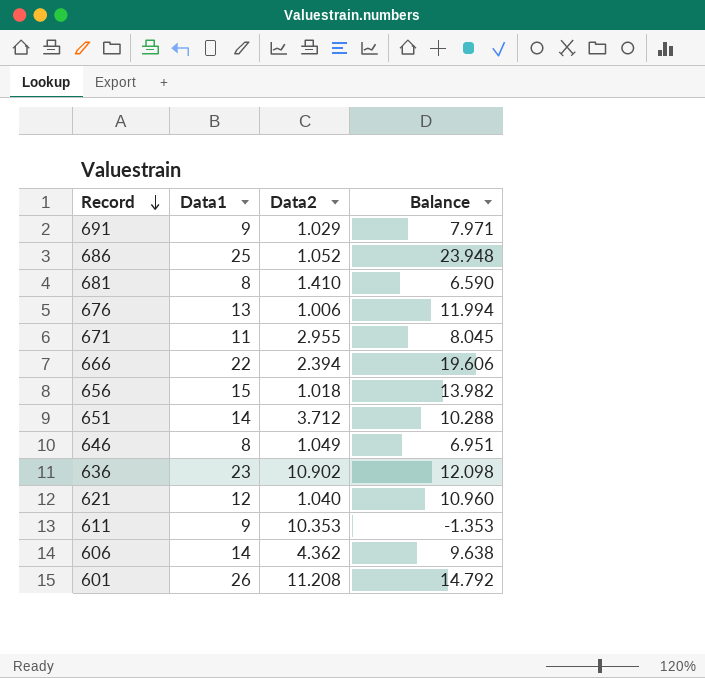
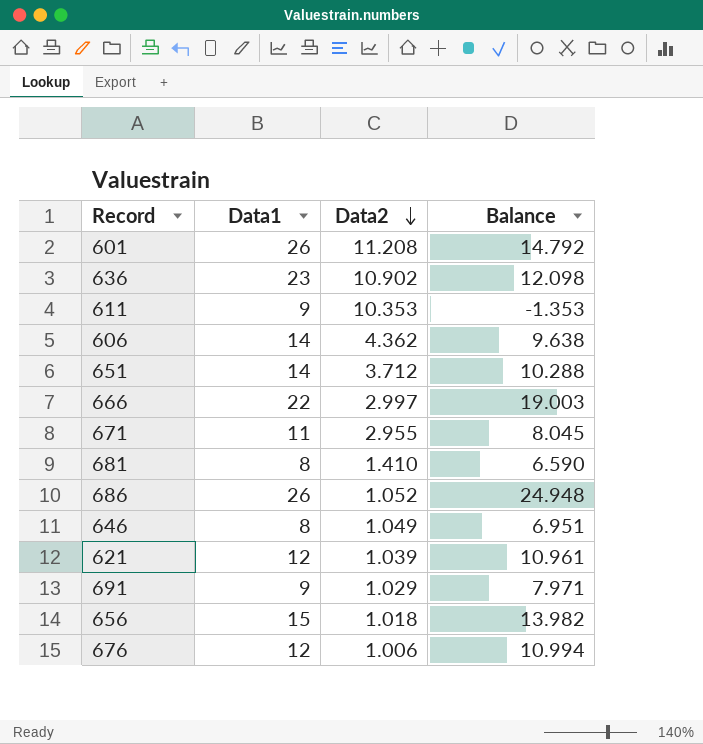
row order: Record descending -> Data2 descending
666 | Data2: 2.394 -> 2.997
666 | Balance: 19.606 -> 19.003
686 | Data1: 25 -> 26
686 | Balance: 23.948 -> 24.948
621 | Data2: 1.040 -> 1.039
621 | Balance: 10.960 -> 10.961
676 | Data1: 13 -> 12
676 | Balance: 11.994 -> 10.994

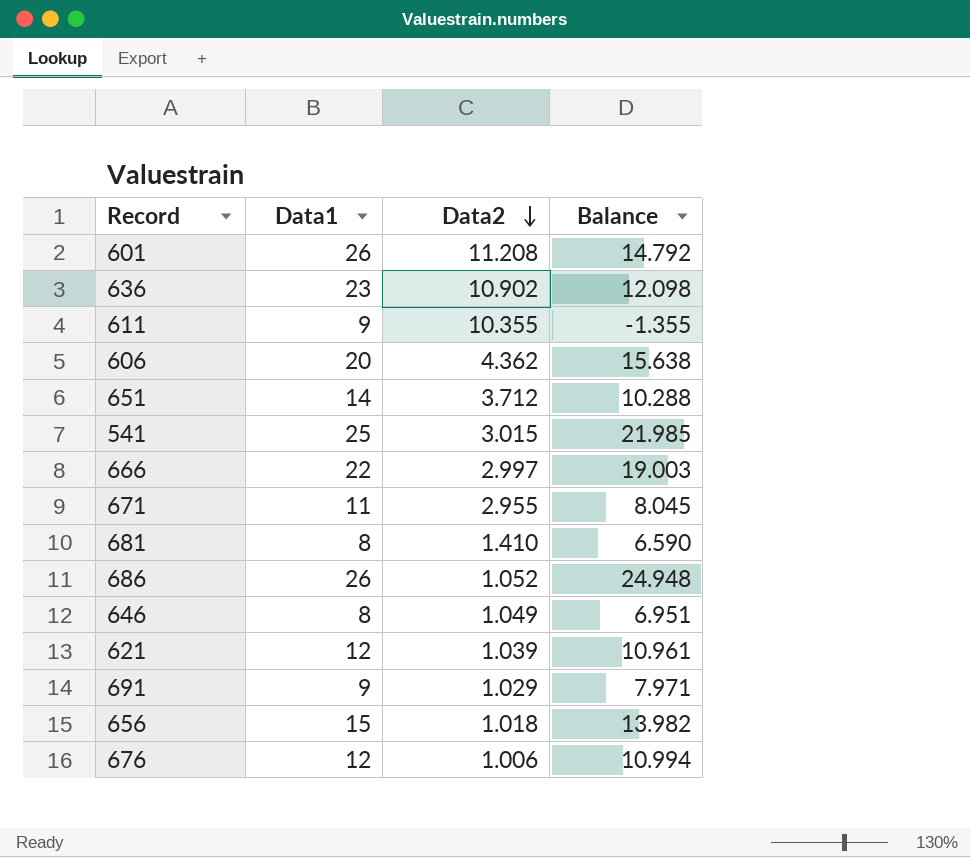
611 | Data2: 10.353 -> 10.355
611 | Balance: -1.353 -> -1.355
606 | Data1: 14 -> 20
606 | Balance: 9.638 -> 15.638
row 541: none -> 25 | 3.015 | 21.985

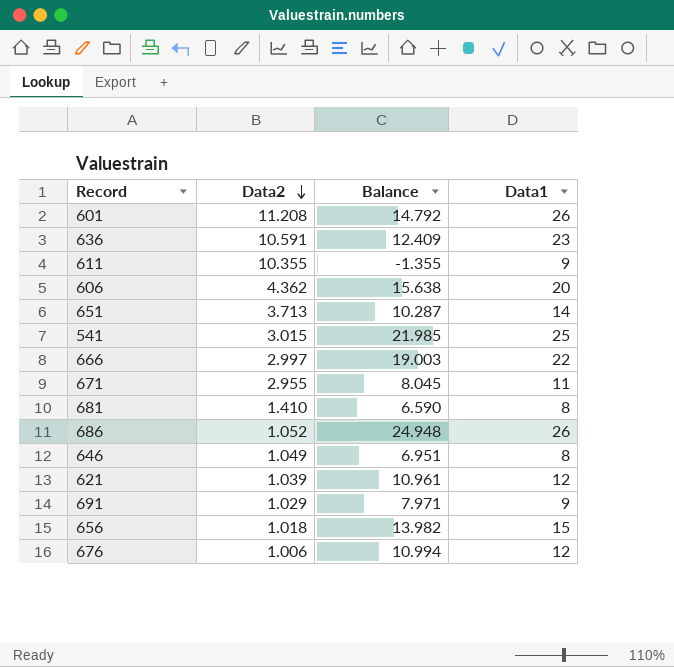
column Data1 | position: 2 -> 4
636 | Data2: 10.902 -> 10.591
636 | Balance: 12.098 -> 12.409
651 | Data2: 3.712 -> 3.713
651 | Balance: 10.288 -> 10.287

